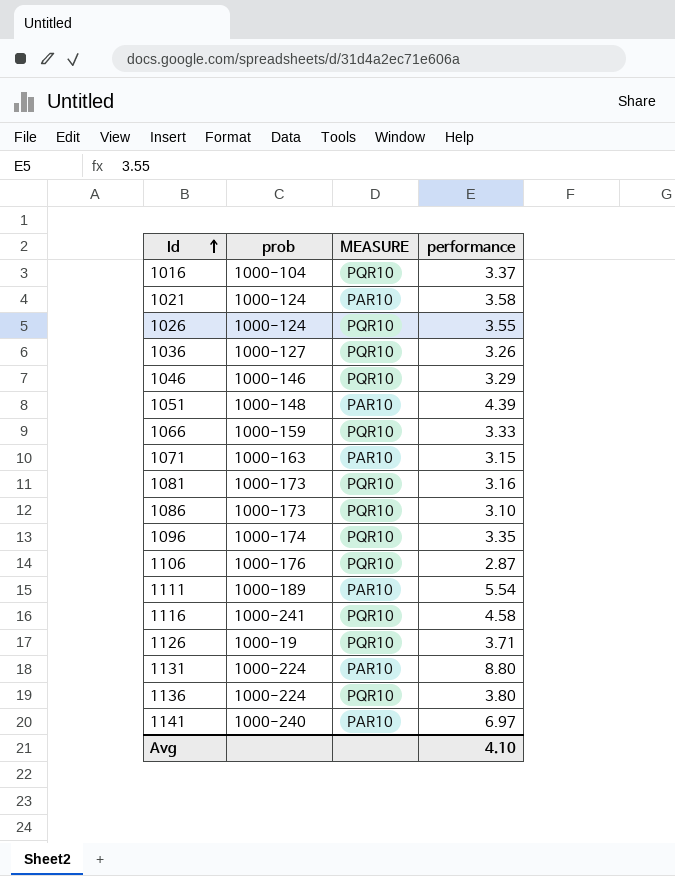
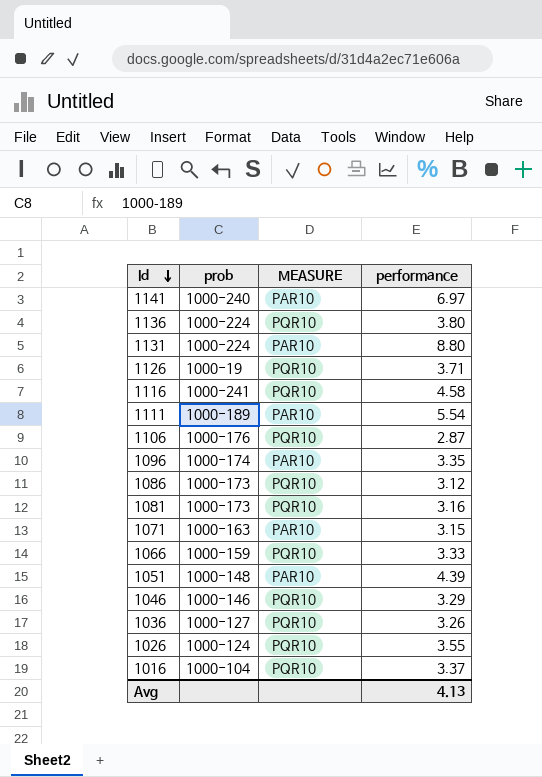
row order: Id ascending -> Id descending
row 1021: 1000-124 | PAR10 | 3.58 -> none
1096 | MEASURE: PQR10 -> PAR10
1086 | performance: 3.10 -> 3.12
Avg | performance: 4.10 -> 4.13

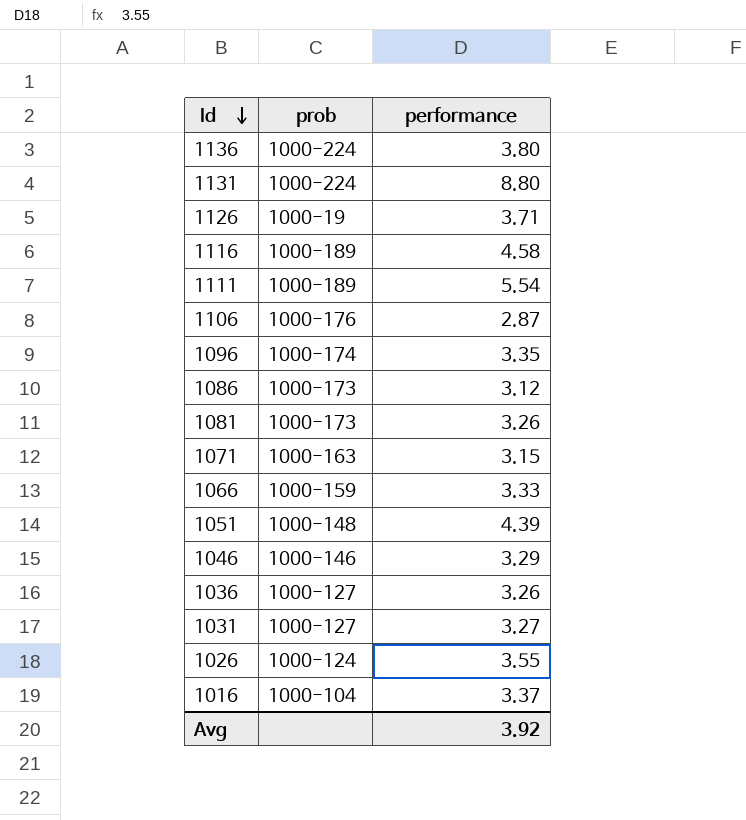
column MEASURE | position: 3 -> none
row 1141: 1000-240 | PAR10 | 6.97 -> none
1116 | prob: 1000-241 -> 1000-189
1081 | performance: 3.16 -> 3.26
row 1031: none -> 1000-127 | 3.27
Avg | performance: 4.13 -> 3.92

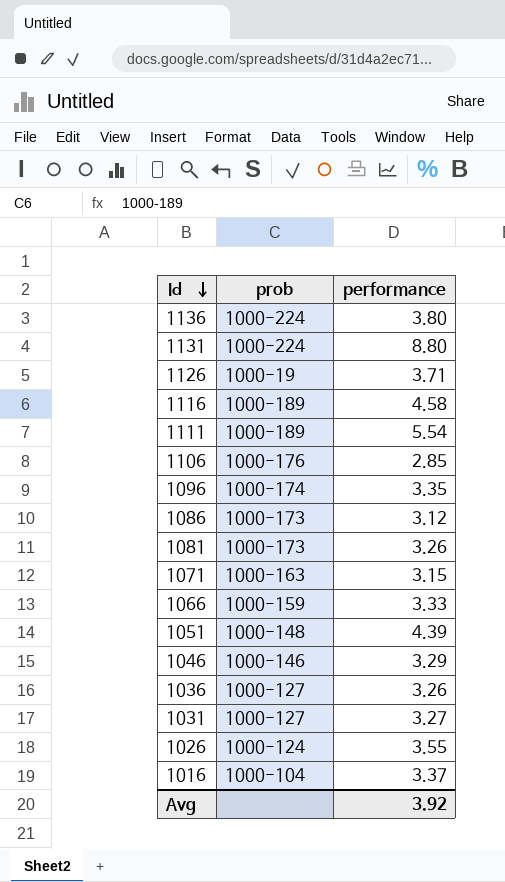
1106 | performance: 2.87 -> 2.85

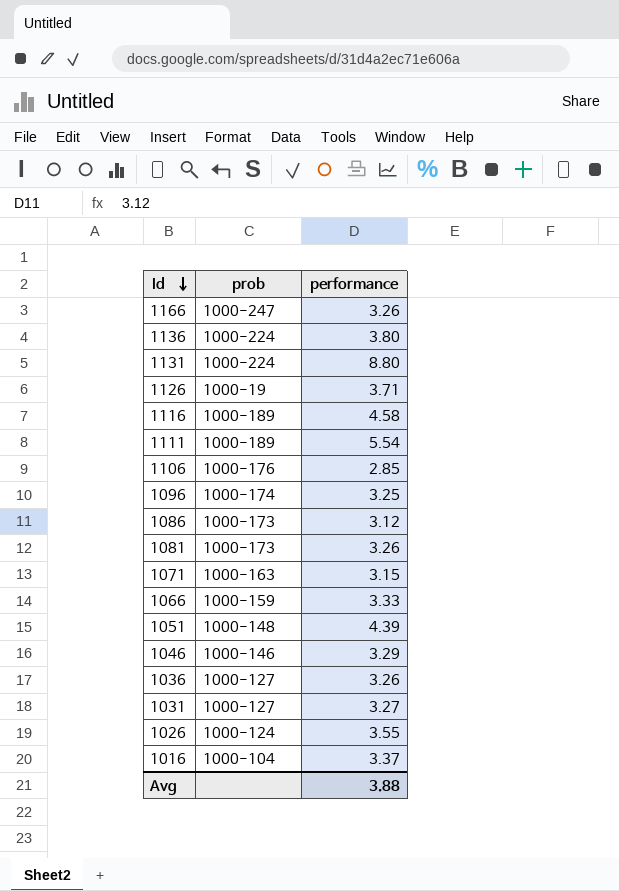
row 1166: none -> 1000-247 | 3.26
1096 | performance: 3.35 -> 3.25
Avg | performance: 3.92 -> 3.88

